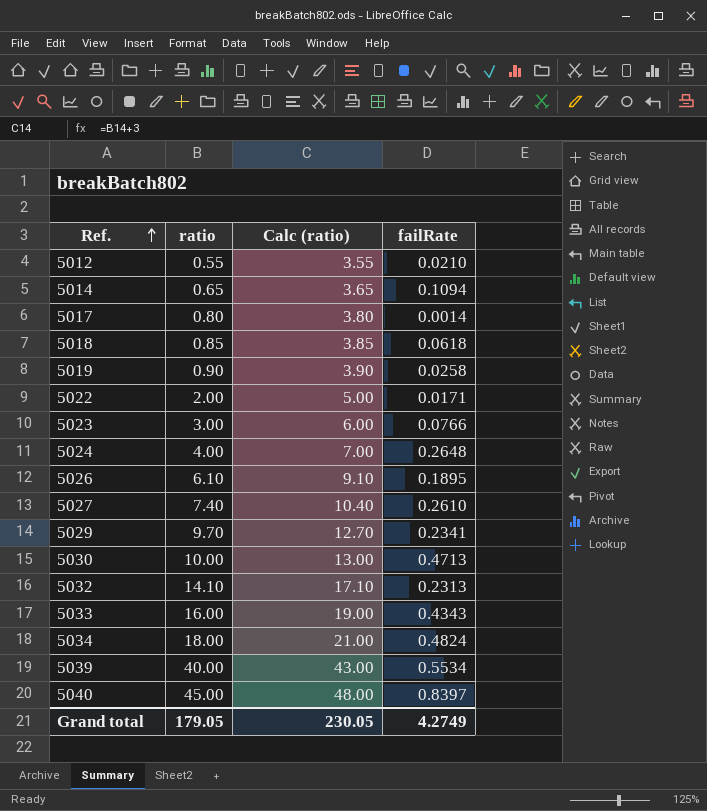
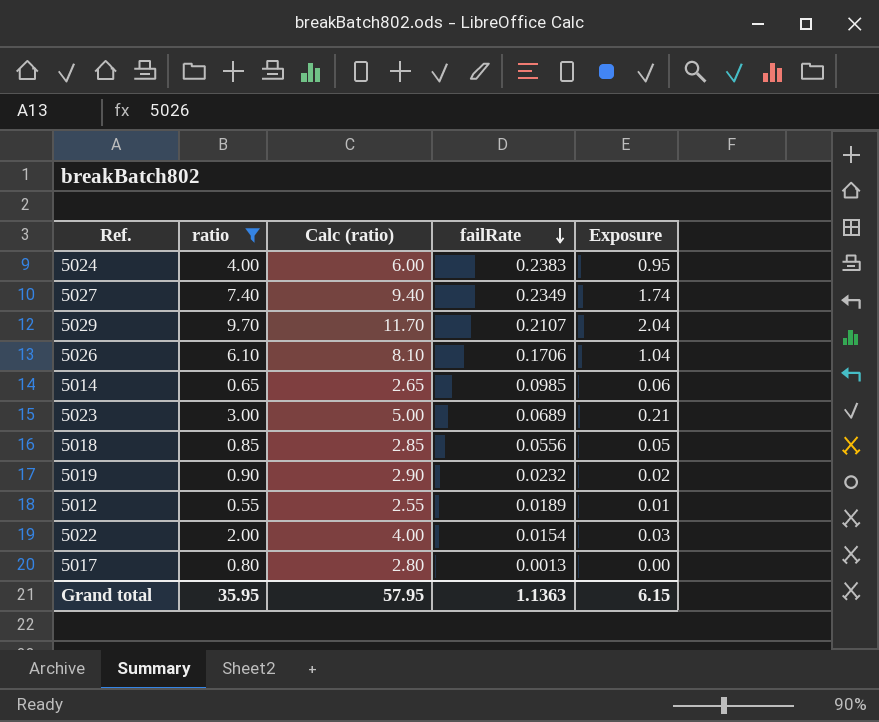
filter: none -> ratio <= 9.70
row order: Ref. ascending -> failRate descending
column Calc (ratio) | formula: [ratio] + 3 -> [ratio] + 2
column Exposure | formula: none -> [ratio] * [failRate]
5024 | failRate: 0.2648 -> 0.2383
5027 | failRate: 0.2610 -> 0.2349
5029 | failRate: 0.2341 -> 0.2107
5026 | failRate: 0.1895 -> 0.1706
5014 | failRate: 0.1094 -> 0.0985
5023 | failRate: 0.0766 -> 0.0689
5018 | failRate: 0.0618 -> 0.0556
5019 | failRate: 0.0258 -> 0.0232
5012 | failRate: 0.0210 -> 0.0189
5022 | failRate: 0.0171 -> 0.0154
5017 | failRate: 0.0014 -> 0.0013
Grand total | ratio: 179.05 -> 35.95
Grand total | Calc (ratio): 230.05 -> 57.95
Grand total | failRate: 4.2749 -> 1.1363

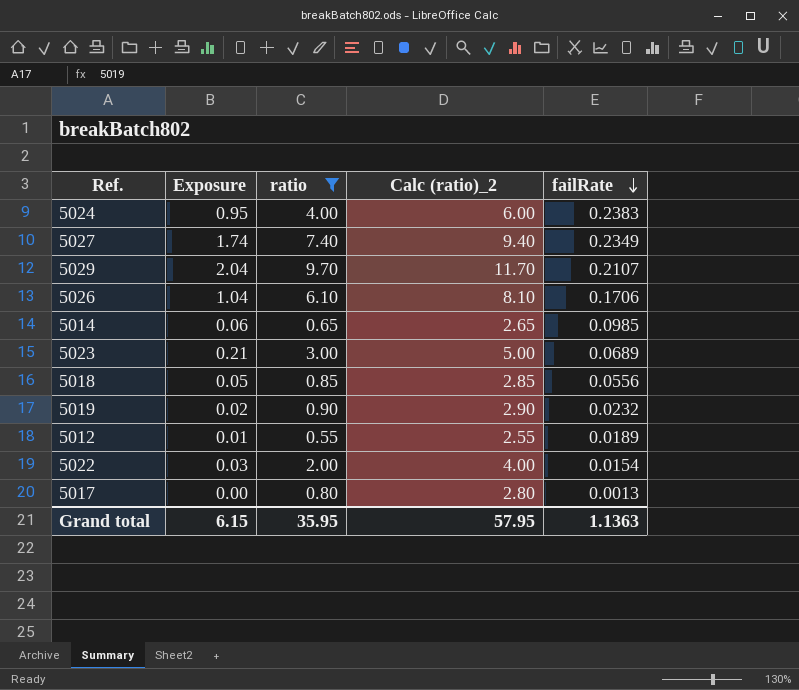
column Exposure | position: 5 -> 2
column name: Calc (ratio) -> Calc (ratio)_2

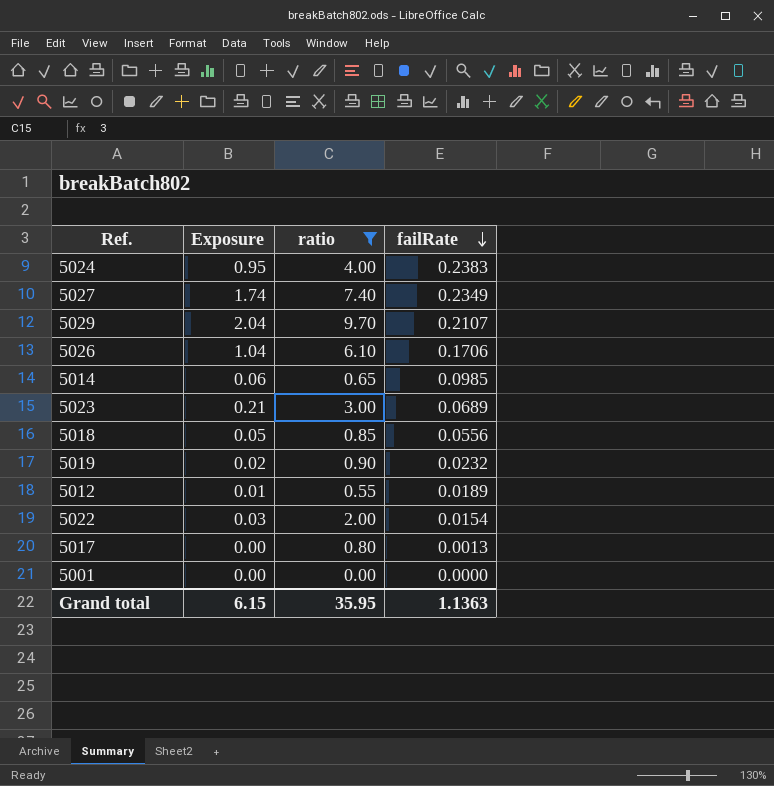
column Calc (ratio)_2 | formula: [ratio] + 2 -> none
row 5001: none -> 0.00 | 0.00 | 0.0000

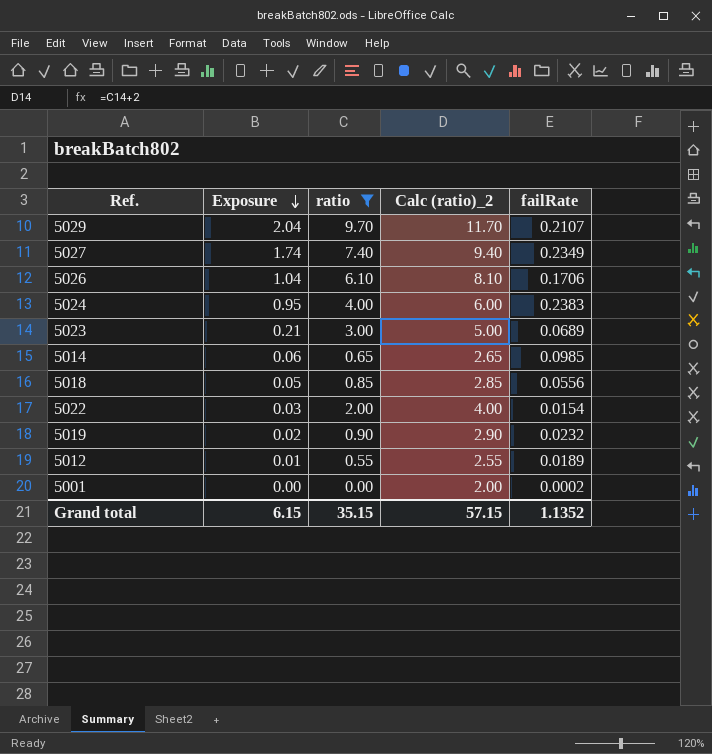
row order: failRate descending -> Exposure descending
column Calc (ratio)_2 | formula: none -> [ratio] + 2
row 5017: 0.00 | 0.80 | 0.0013 -> none
5001 | failRate: 0.0000 -> 0.0002
Grand total | ratio: 35.95 -> 35.15
Grand total | failRate: 1.1363 -> 1.1352

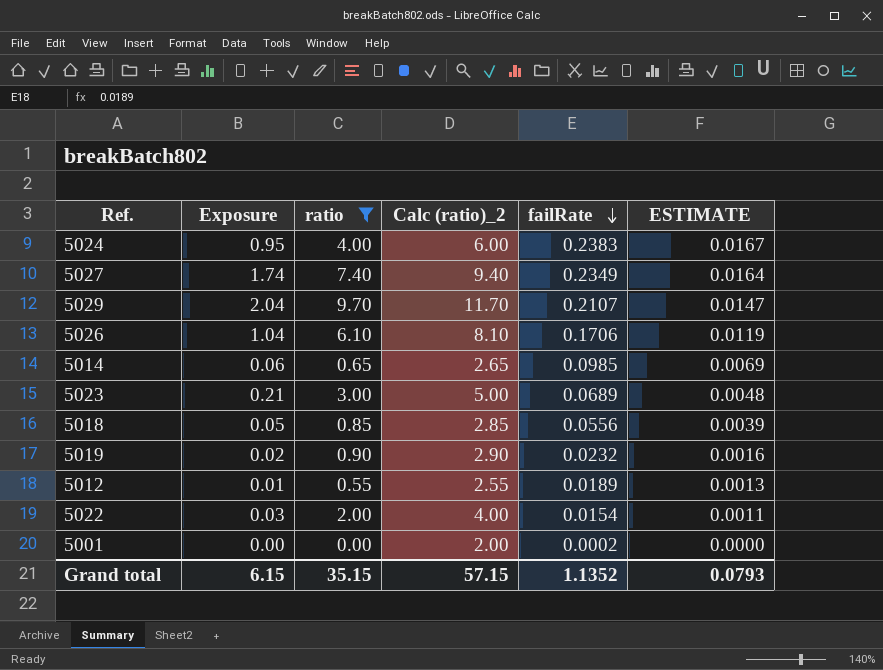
row order: Exposure descending -> failRate descending
column ESTIMATE | formula: none -> [failRate] * 0.07

